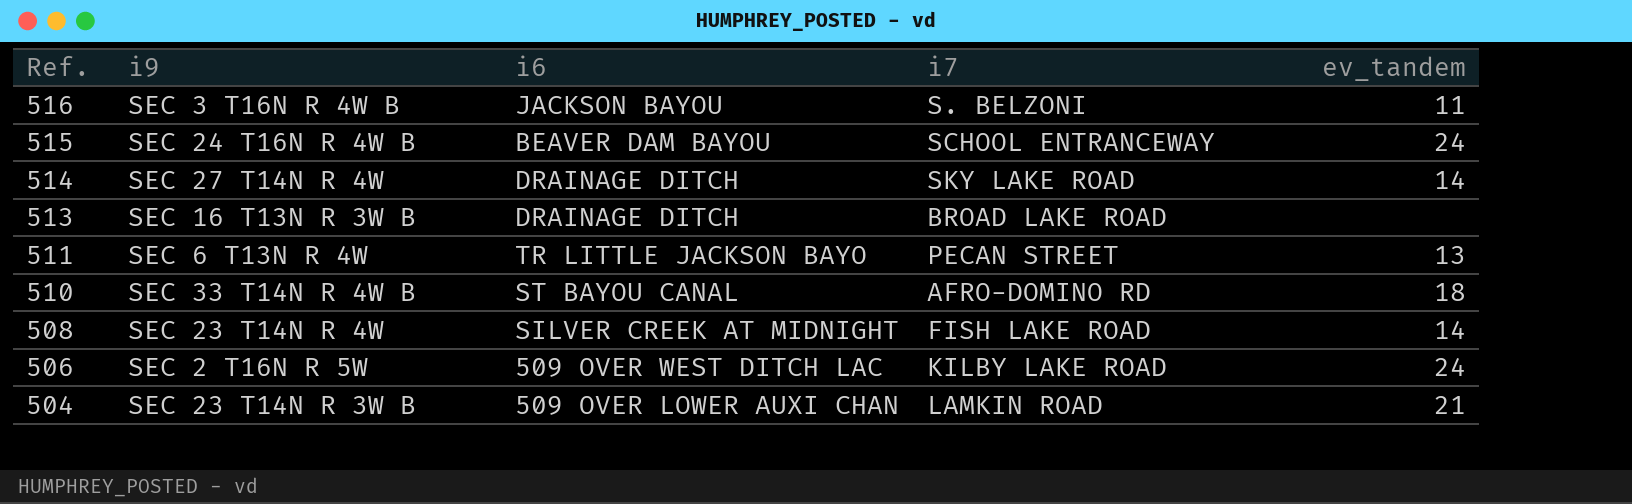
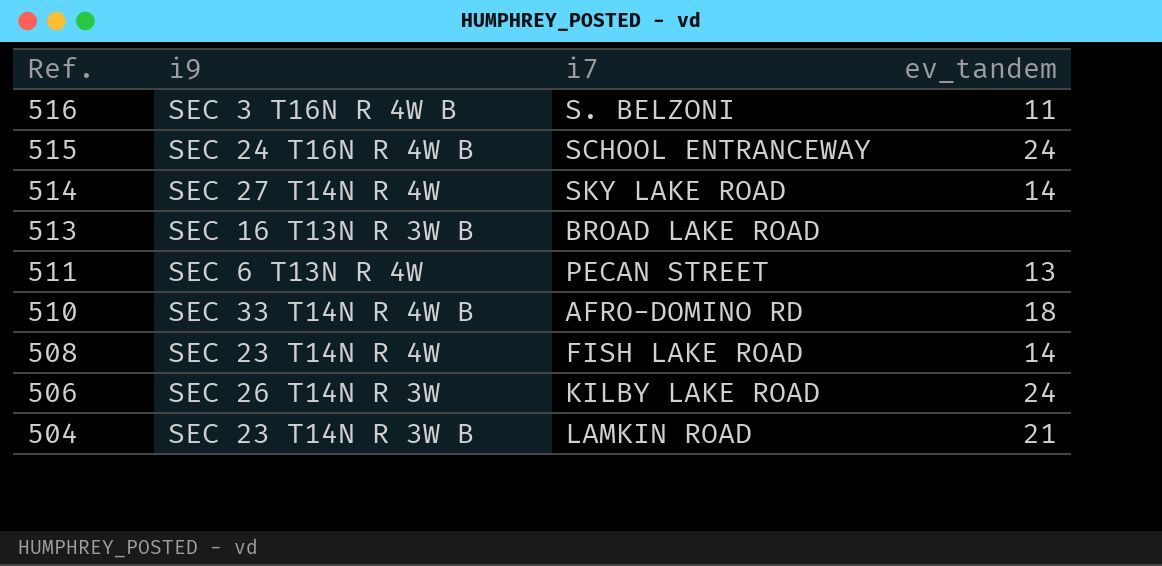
column i6 | position: 3 -> none
506 | i9: SEC 2 T16N R 5W -> SEC 26 T14N R 3W

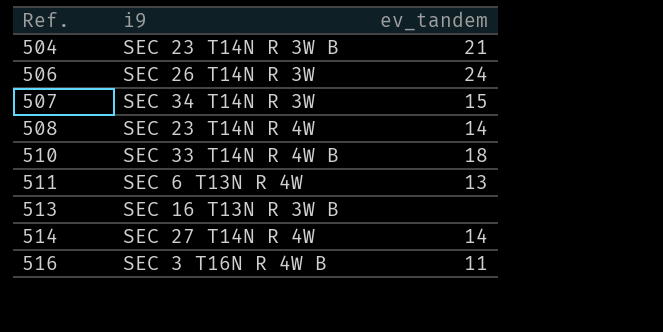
row order: Ref. descending -> Ref. ascending
column i7 | position: 3 -> none
row 515: SEC 24 T16N R 4W B | SCHOOL ENTRANCEWAY | 24 -> none
row 507: none -> SEC 34 T14N R 3W | 15

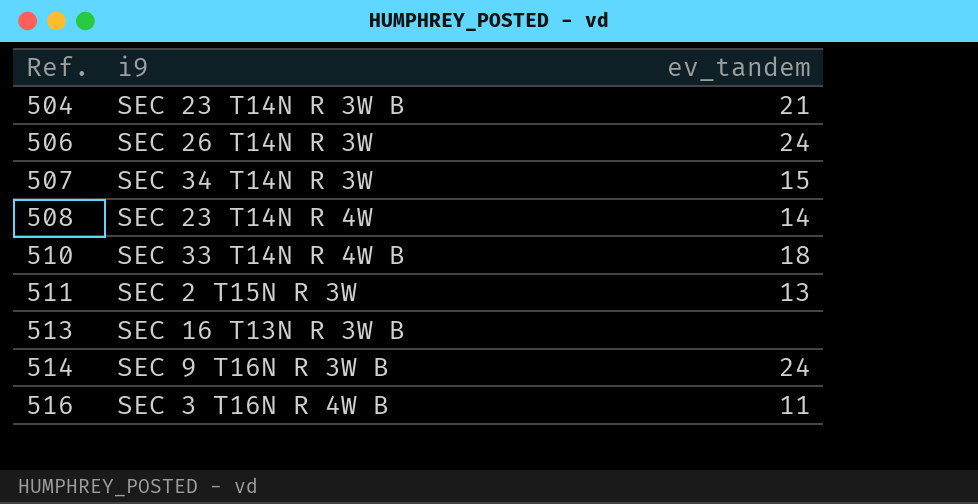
511 | i9: SEC 6 T13N R 4W -> SEC 2 T15N R 3W
514 | i9: SEC 27 T14N R 4W -> SEC 9 T16N R 3W B
514 | ev_tandem: 14 -> 24

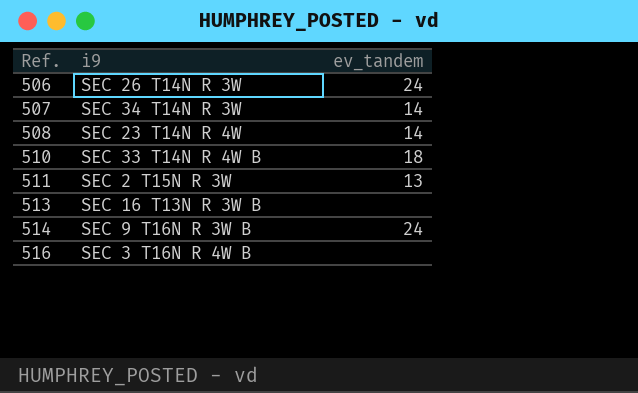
row 504: SEC 23 T14N R 3W B | 21 -> none
507 | ev_tandem: 15 -> 14
516 | ev_tandem: 11 -> none

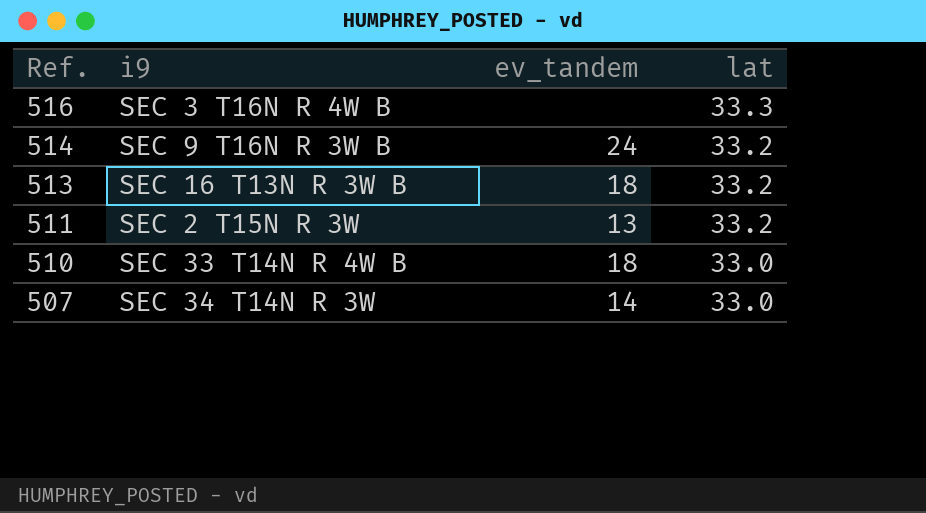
row order: Ref. ascending -> Ref. descending
column lat | position: none -> 4
row 506: SEC 26 T14N R 3W | 24 -> none
row 508: SEC 23 T14N R 4W | 14 -> none
513 | ev_tandem: none -> 18

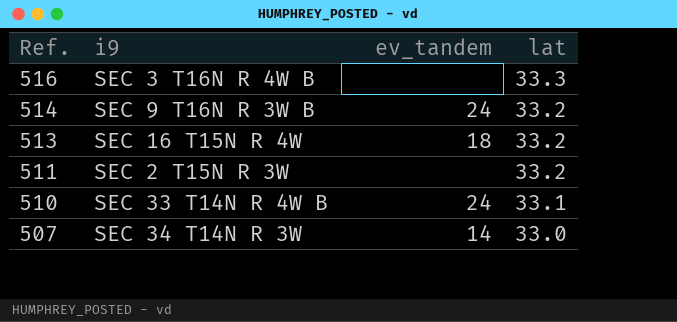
513 | i9: SEC 16 T13N R 3W B -> SEC 16 T15N R 4W
511 | ev_tandem: 13 -> none
510 | ev_tandem: 18 -> 24
510 | lat: 33.0 -> 33.1

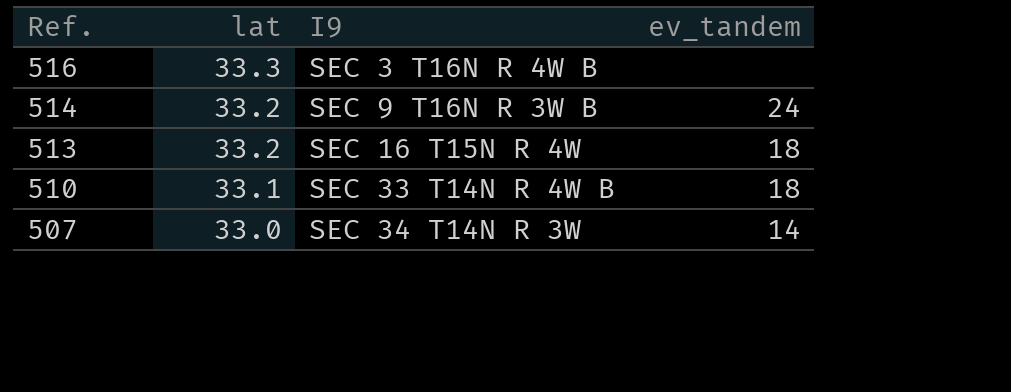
column lat | position: 4 -> 2
column name: i9 -> I9
row 511: SEC 2 T15N R 3W | none | 33.2 -> none
510 | ev_tandem: 24 -> 18

